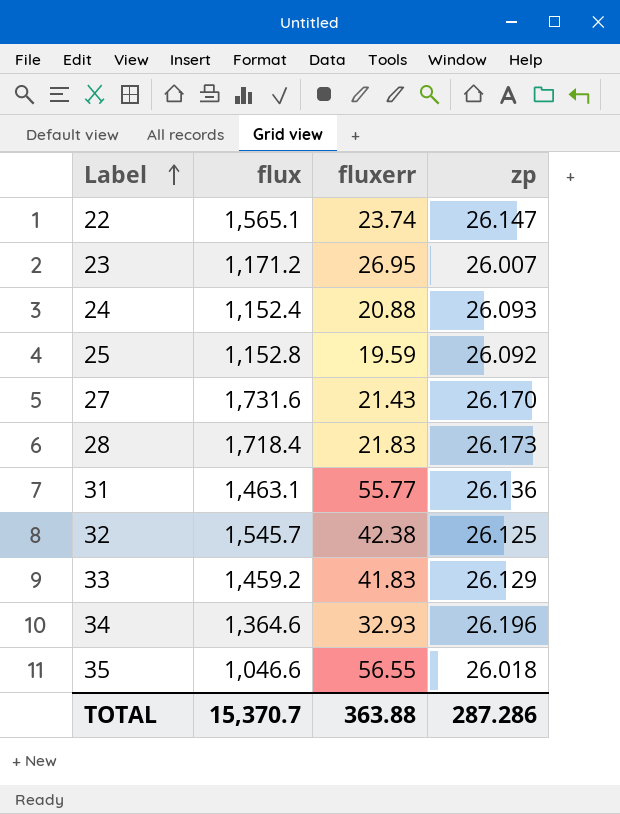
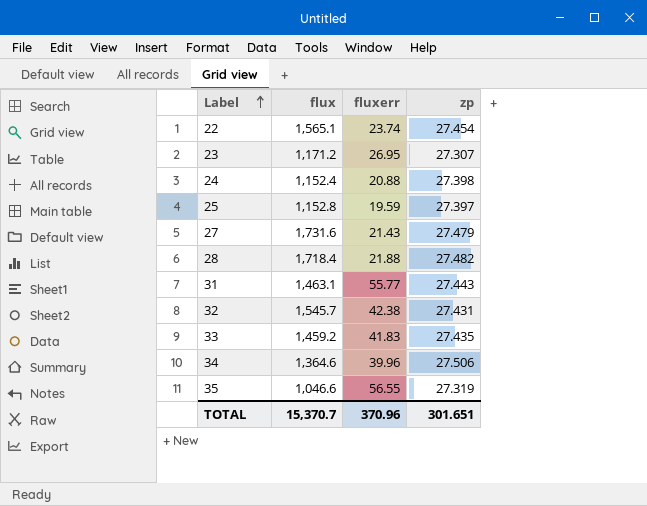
22 | zp: 26.147 -> 27.454
23 | zp: 26.007 -> 27.307
24 | zp: 26.093 -> 27.398
25 | zp: 26.092 -> 27.397
27 | zp: 26.170 -> 27.479
28 | fluxerr: 21.83 -> 21.88
28 | zp: 26.173 -> 27.482
31 | zp: 26.136 -> 27.443
32 | zp: 26.125 -> 27.431
33 | zp: 26.129 -> 27.435
34 | fluxerr: 32.93 -> 39.96
34 | zp: 26.196 -> 27.506
35 | zp: 26.018 -> 27.319
TOTAL | fluxerr: 363.88 -> 370.96
TOTAL | zp: 287.286 -> 301.651

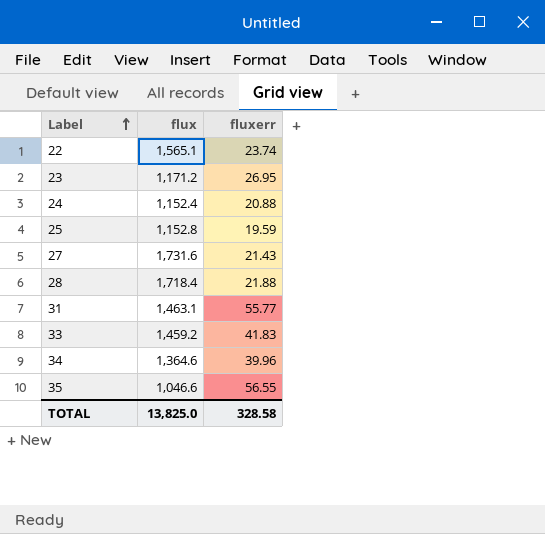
column zp | position: 4 -> none
row 32: 1,545.7 | 42.38 | 27.431 -> none
TOTAL | flux: 15,370.7 -> 13,825.0
TOTAL | fluxerr: 370.96 -> 328.58

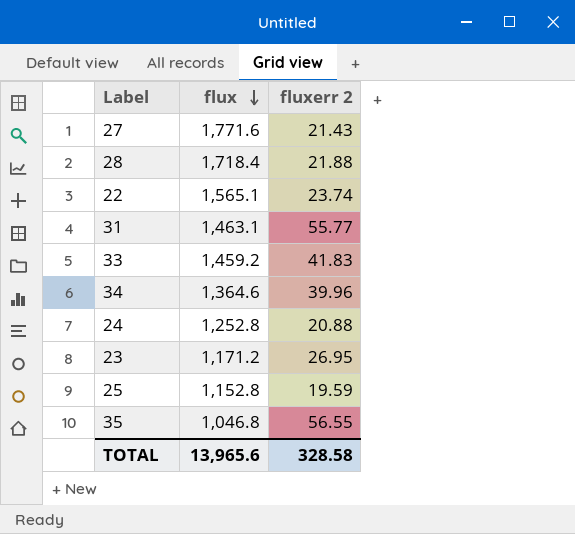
row order: Label ascending -> flux descending
column name: fluxerr -> fluxerr 2
27 | flux: 1,731.6 -> 1,771.6
24 | flux: 1,152.4 -> 1,252.8
35 | flux: 1,046.6 -> 1,046.8
TOTAL | flux: 13,825.0 -> 13,965.6

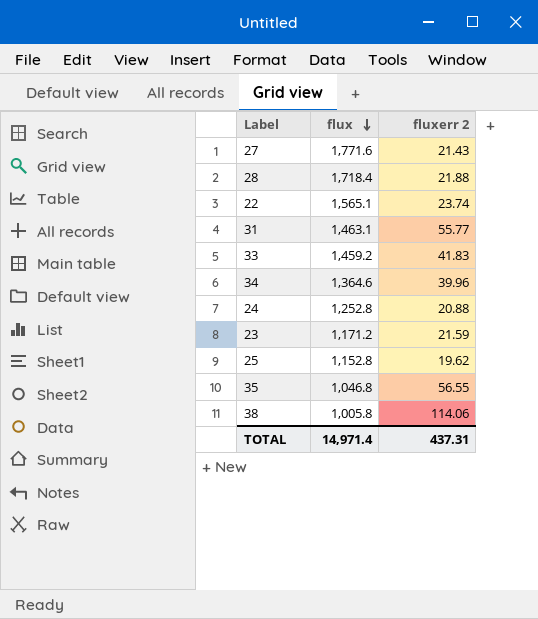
23 | fluxerr 2: 26.95 -> 21.59
25 | fluxerr 2: 19.59 -> 19.62
row 38: none -> 1,005.8 | 114.06
TOTAL | flux: 13,965.6 -> 14,971.4
TOTAL | fluxerr 2: 328.58 -> 437.31

